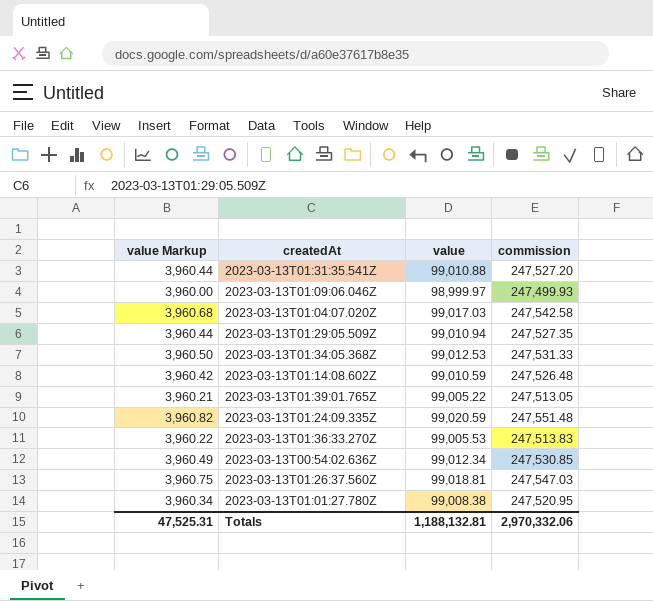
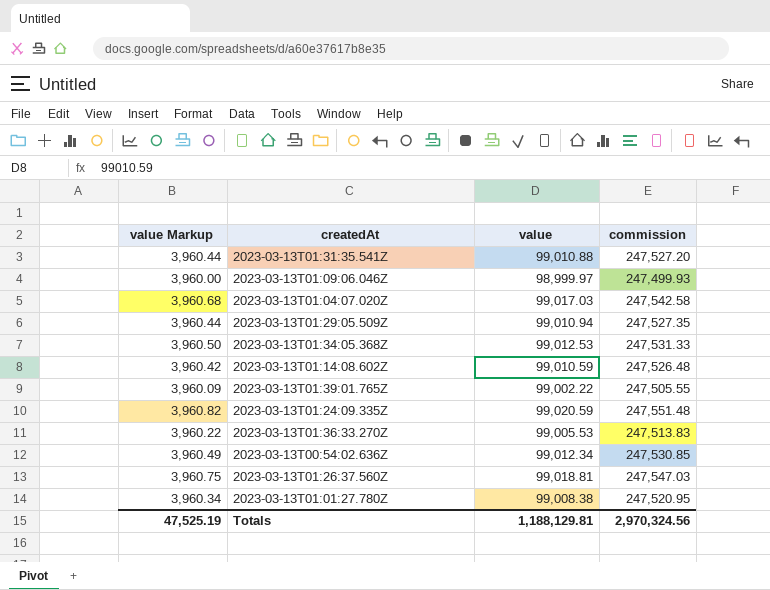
2023-03-13T01:39:01.765Z | value Markup: 3,960.21 -> 3,960.09
2023-03-13T01:39:01.765Z | value: 99,005.22 -> 99,002.22
2023-03-13T01:39:01.765Z | commission: 247,513.05 -> 247,505.55
Totals | value Markup: 47,525.31 -> 47,525.19
Totals | value: 1,188,132.81 -> 1,188,129.81
Totals | commission: 2,970,332.06 -> 2,970,324.56

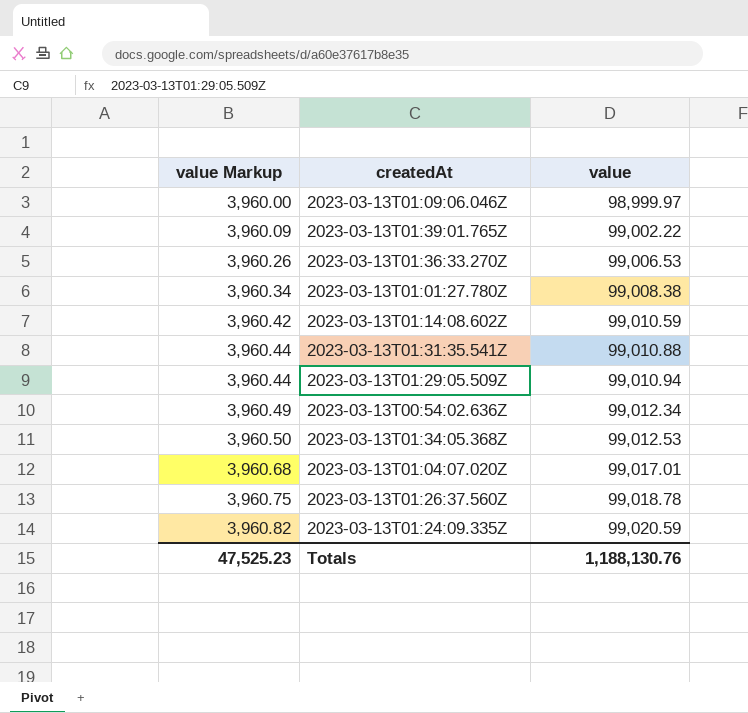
row order: none -> value Markup ascending
column commission | formula: [value] * 2.5 -> none
2023-03-13T01:36:33.270Z | value Markup: 3,960.22 -> 3,960.26
2023-03-13T01:36:33.270Z | value: 99,005.53 -> 99,006.53
2023-03-13T01:04:07.020Z | value: 99,017.03 -> 99,017.01
2023-03-13T01:26:37.560Z | value: 99,018.81 -> 99,018.78
Totals | value Markup: 47,525.19 -> 47,525.23
Totals | value: 1,188,129.81 -> 1,188,130.76

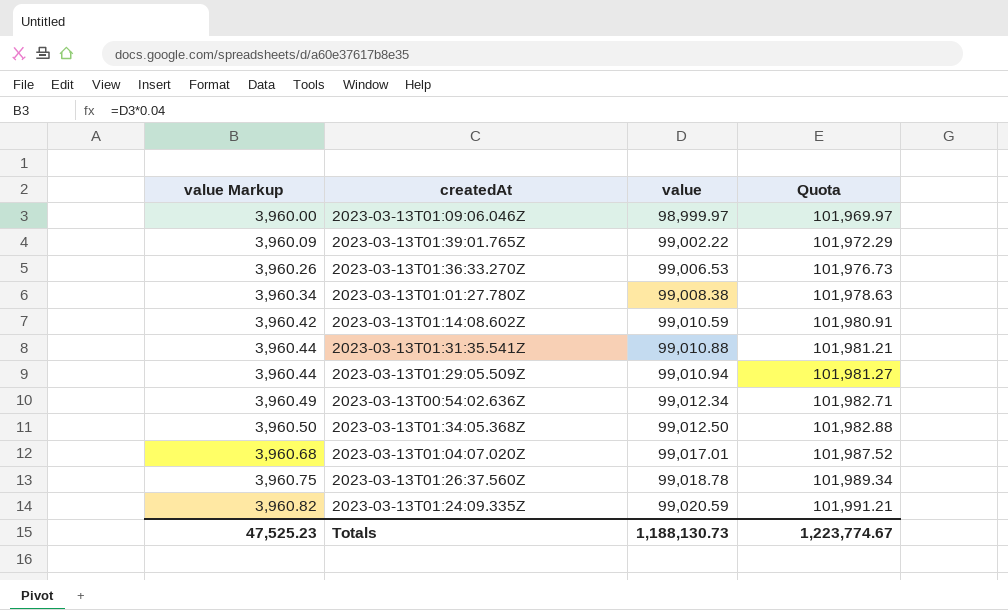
column Quota | formula: none -> [value] * 1.03
2023-03-13T01:34:05.368Z | value: 99,012.53 -> 99,012.50
Totals | value: 1,188,130.76 -> 1,188,130.73

